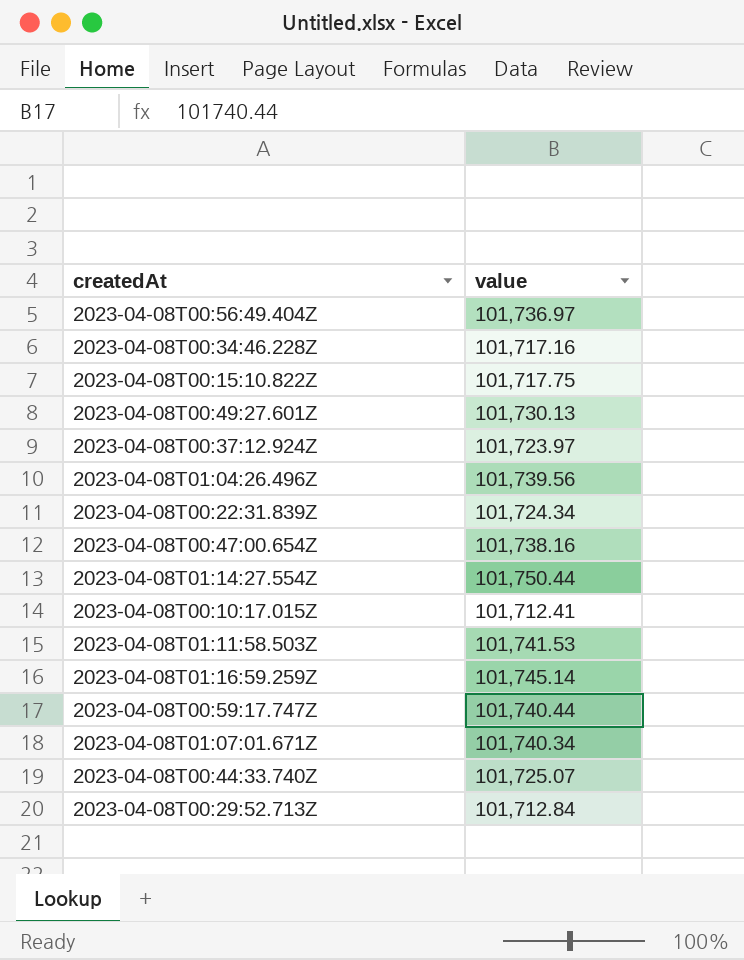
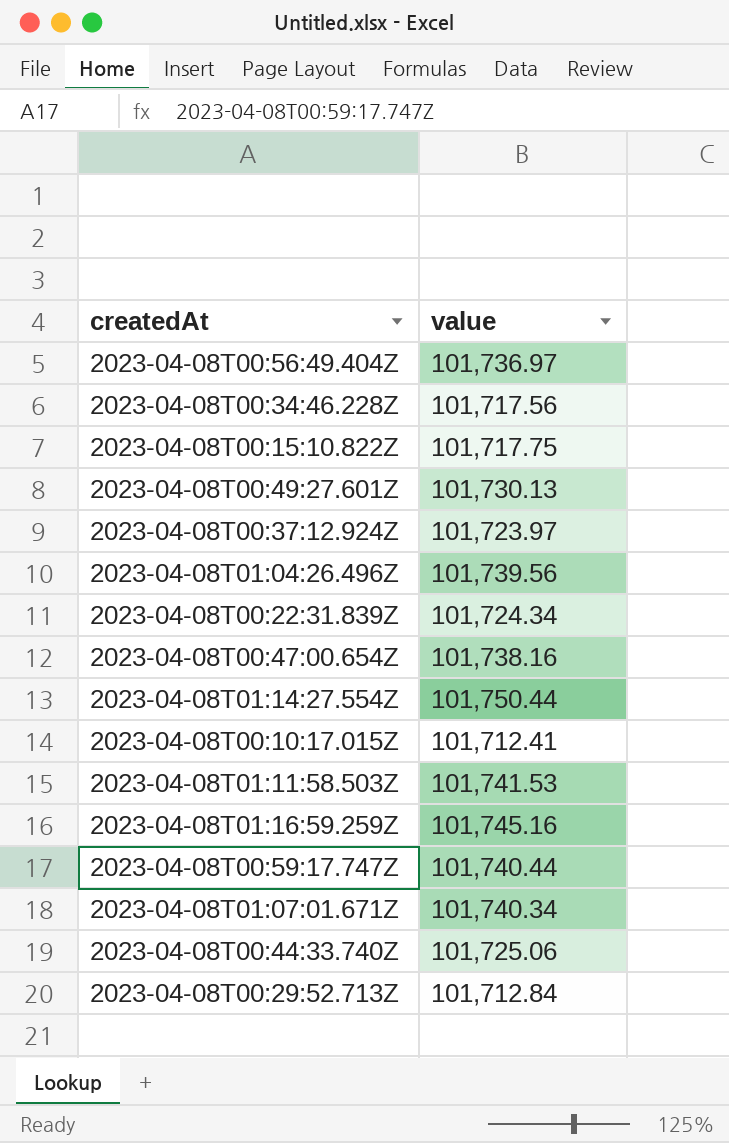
2023-04-08T00:34:46.228Z | value: 101,717.16 -> 101,717.56
2023-04-08T01:16:59.259Z | value: 101,745.14 -> 101,745.16
2023-04-08T00:44:33.740Z | value: 101,725.07 -> 101,725.06

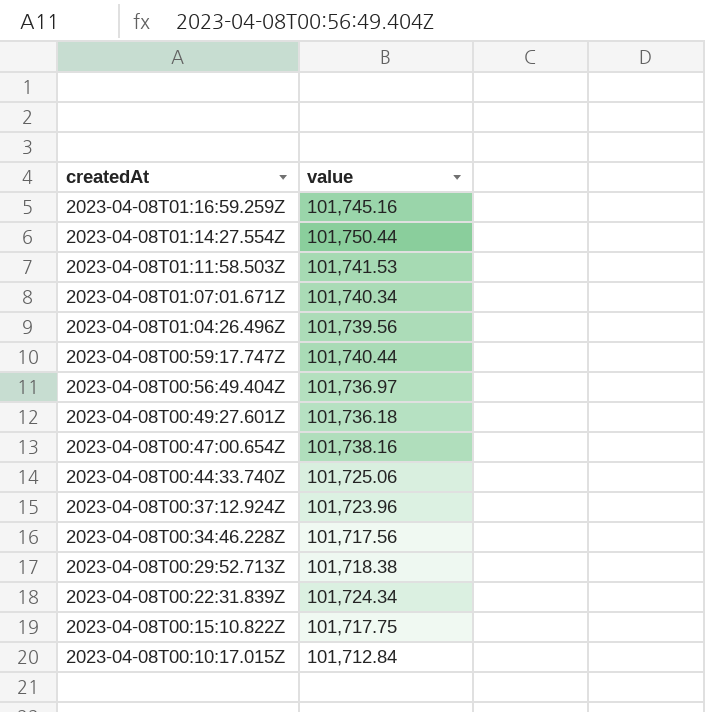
row order: none -> createdAt descending
2023-04-08T00:49:27.601Z | value: 101,730.13 -> 101,736.18
2023-04-08T00:37:12.924Z | value: 101,723.97 -> 101,723.96
2023-04-08T00:29:52.713Z | value: 101,712.84 -> 101,718.38
2023-04-08T00:10:17.015Z | value: 101,712.41 -> 101,712.84

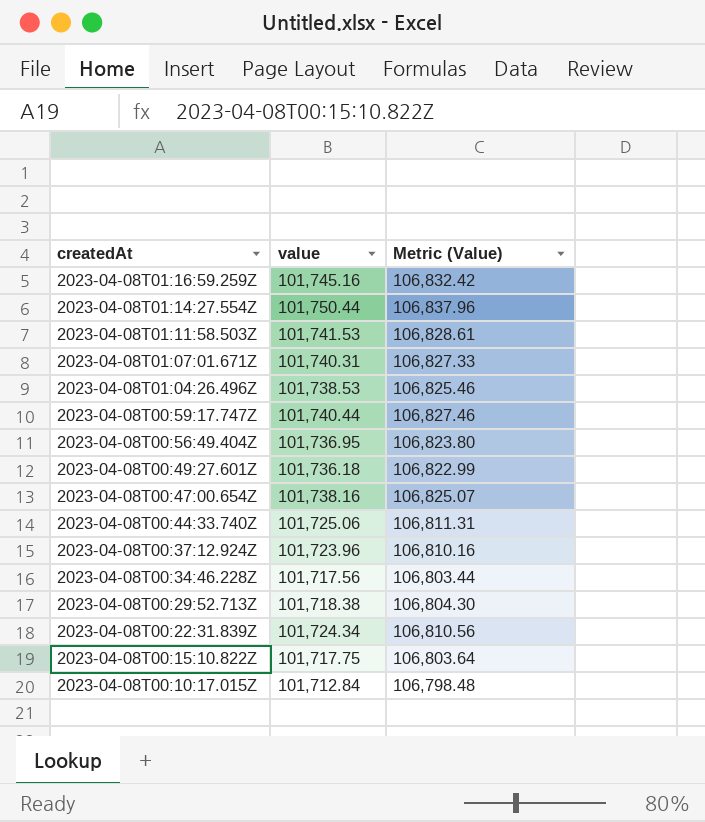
column Metric (Value) | formula: none -> [value] * 1.05
2023-04-08T01:07:01.671Z | value: 101,740.34 -> 101,740.31
2023-04-08T01:04:26.496Z | value: 101,739.56 -> 101,738.53
2023-04-08T00:56:49.404Z | value: 101,736.97 -> 101,736.95

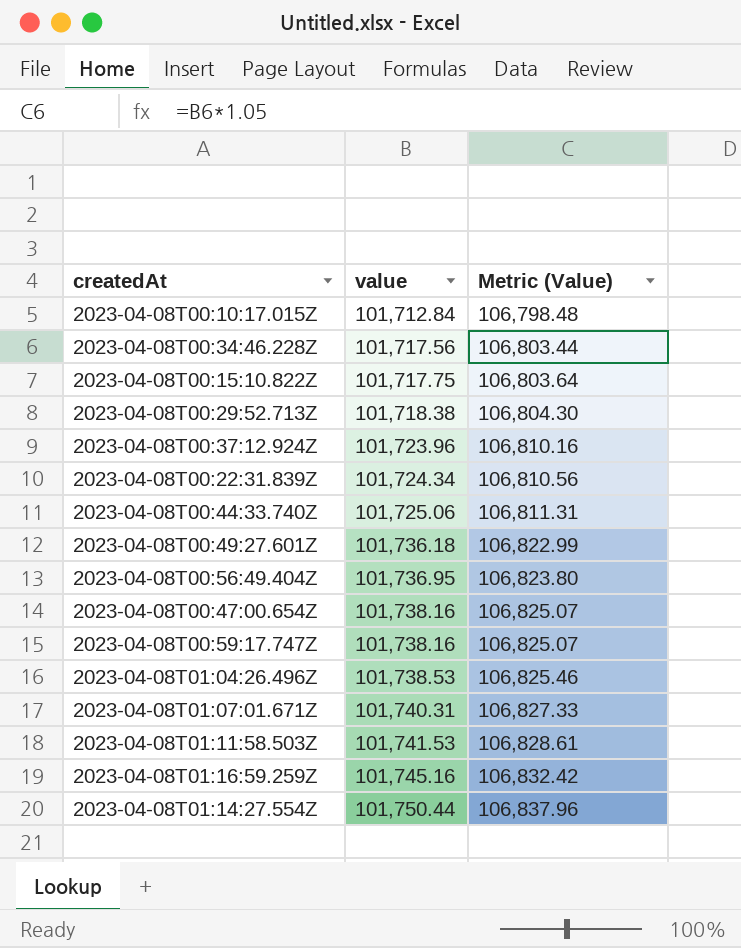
row order: createdAt descending -> value ascending
2023-04-08T00:59:17.747Z | value: 101,740.44 -> 101,738.16
2023-04-08T00:59:17.747Z | Metric (Value): 106,827.46 -> 106,825.07

